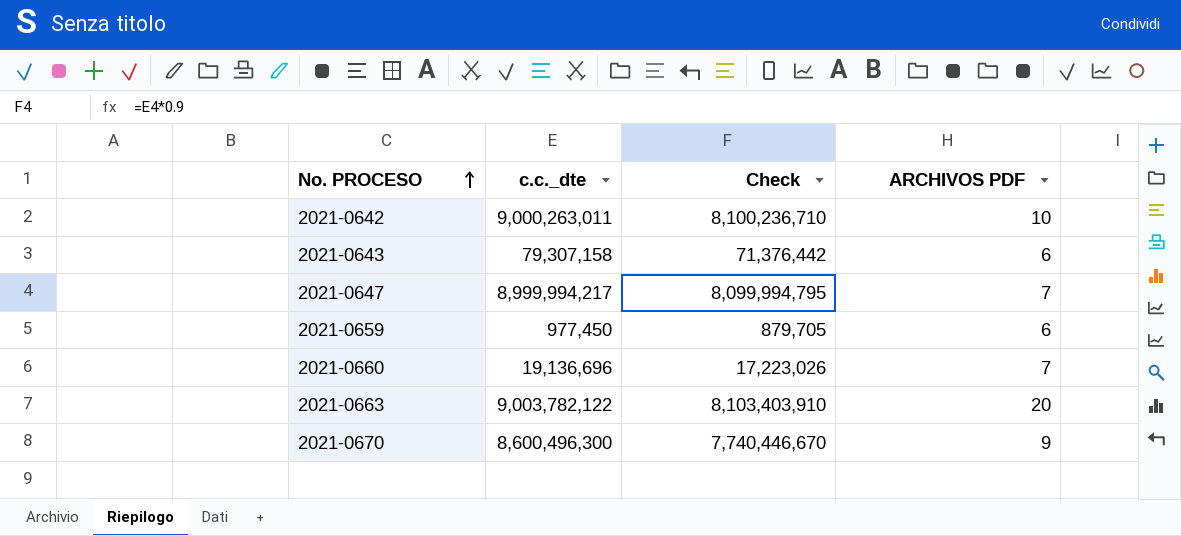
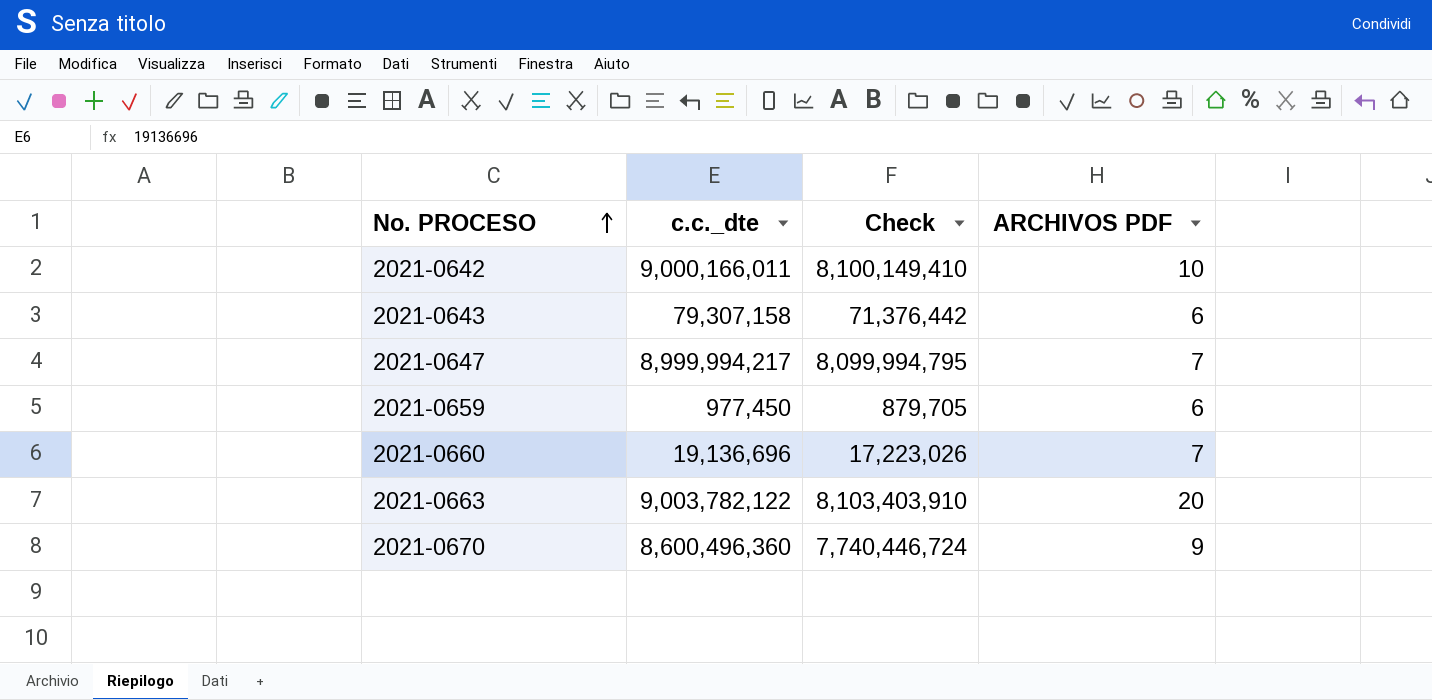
2021-0642 | c.c._dte: 9,000,263,011 -> 9,000,166,011
2021-0642 | Check: 8,100,236,710 -> 8,100,149,410
2021-0670 | c.c._dte: 8,600,496,300 -> 8,600,496,360
2021-0670 | Check: 7,740,446,670 -> 7,740,446,724

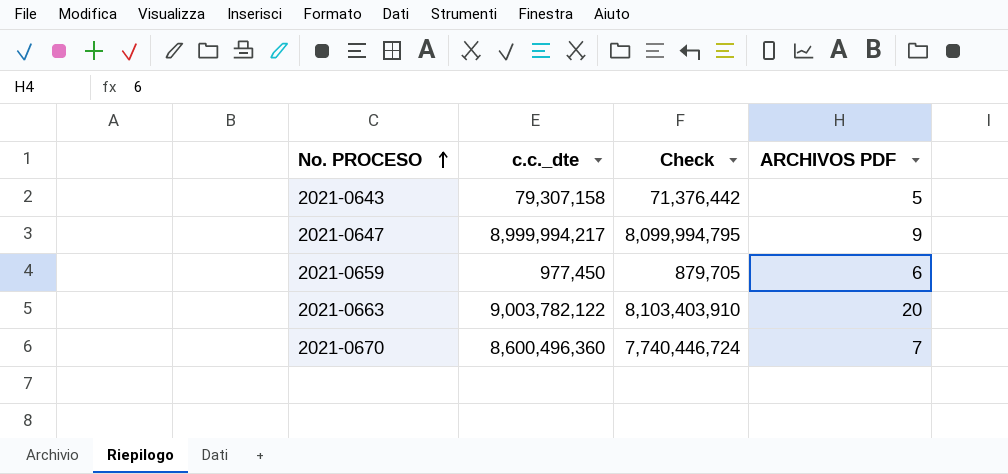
row 2021-0642: 9,000,166,011 | 8,100,149,410 | 10 -> none
row 2021-0660: 19,136,696 | 17,223,026 | 7 -> none
2021-0643 | ARCHIVOS PDF: 6 -> 5
2021-0647 | ARCHIVOS PDF: 7 -> 9
2021-0670 | ARCHIVOS PDF: 9 -> 7

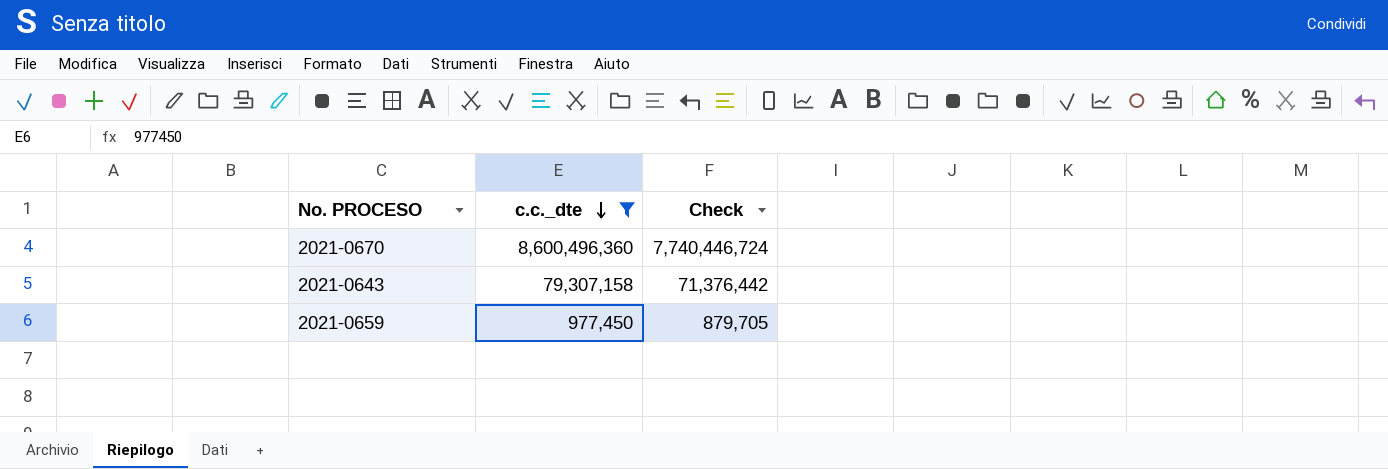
filter: none -> c.c._dte <= 8,600,496,360
row order: No. PROCESO ascending -> c.c._dte descending
column ARCHIVOS PDF | position: 4 -> none

